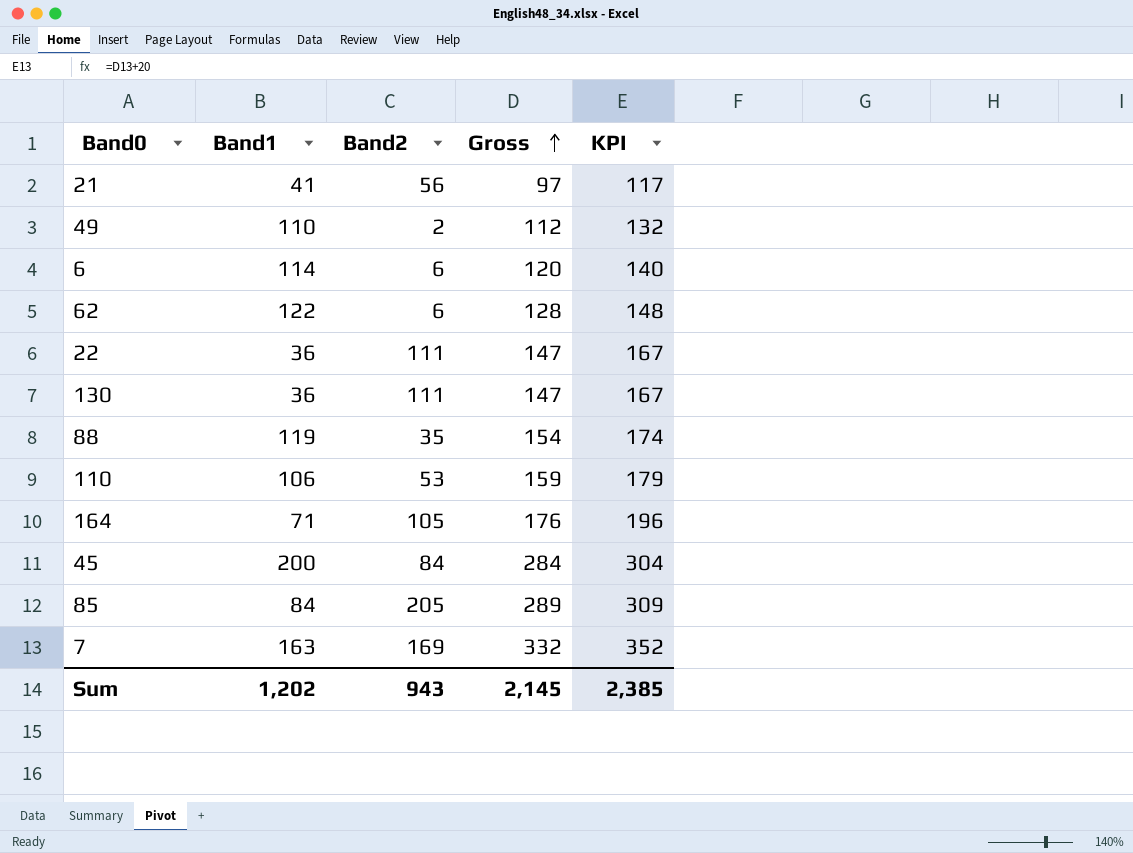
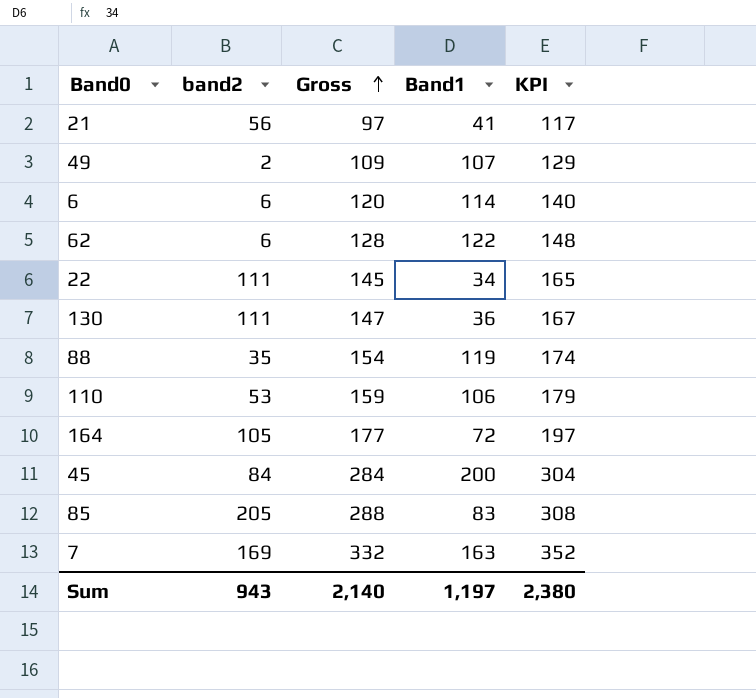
column name: Band2 -> band2
column Band1 | position: 2 -> 4
49 | Gross: 112 -> 109
49 | Band1: 110 -> 107
49 | KPI: 132 -> 129
22 | Gross: 147 -> 145
22 | Band1: 36 -> 34
22 | KPI: 167 -> 165
164 | Gross: 176 -> 177
164 | Band1: 71 -> 72
164 | KPI: 196 -> 197
85 | Gross: 289 -> 288
85 | Band1: 84 -> 83
85 | KPI: 309 -> 308
Sum | Gross: 2,145 -> 2,140
Sum | Band1: 1,202 -> 1,197
Sum | KPI: 2,385 -> 2,380

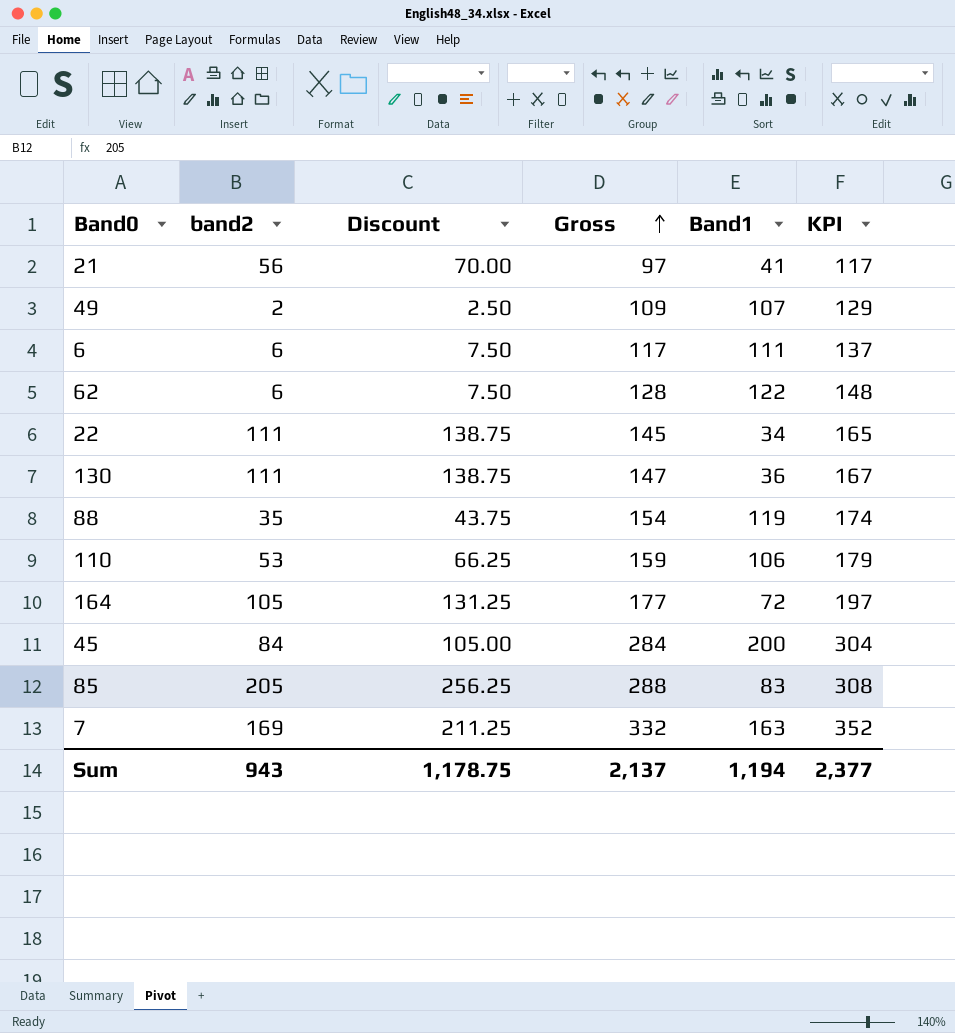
column Discount | formula: none -> [band2] * 1.25
6 | Gross: 120 -> 117
6 | Band1: 114 -> 111
6 | KPI: 140 -> 137
Sum | Gross: 2,140 -> 2,137
Sum | Band1: 1,197 -> 1,194
Sum | KPI: 2,380 -> 2,377

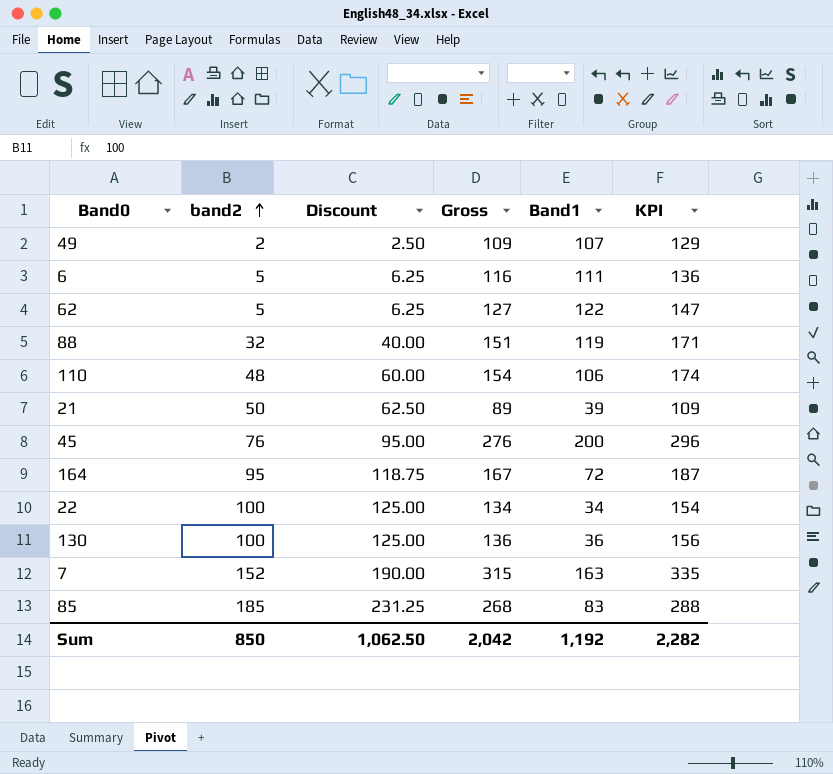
row order: Gross ascending -> band2 ascending
6 | band2: 6 -> 5
6 | Discount: 7.50 -> 6.25
6 | Gross: 117 -> 116
6 | KPI: 137 -> 136
62 | band2: 6 -> 5
62 | Discount: 7.50 -> 6.25
62 | Gross: 128 -> 127
62 | KPI: 148 -> 147
88 | band2: 35 -> 32
88 | Discount: 43.75 -> 40.00
88 | Gross: 154 -> 151
88 | KPI: 174 -> 171
110 | band2: 53 -> 48
110 | Discount: 66.25 -> 60.00
110 | Gross: 159 -> 154
110 | KPI: 179 -> 174
21 | band2: 56 -> 50
21 | Discount: 70.00 -> 62.50
21 | Gross: 97 -> 89
21 | Band1: 41 -> 39
21 | KPI: 117 -> 109
45 | band2: 84 -> 76
45 | Discount: 105.00 -> 95.00
45 | Gross: 284 -> 276
45 | KPI: 304 -> 296
164 | band2: 105 -> 95
164 | Discount: 131.25 -> 118.75
164 | Gross: 177 -> 167
164 | KPI: 197 -> 187
22 | band2: 111 -> 100
22 | Discount: 138.75 -> 125.00
22 | Gross: 145 -> 134
22 | KPI: 165 -> 154
130 | band2: 111 -> 100
130 | Discount: 138.75 -> 125.00
130 | Gross: 147 -> 136
130 | KPI: 167 -> 156
7 | band2: 169 -> 152
7 | Discount: 211.25 -> 190.00
7 | Gross: 332 -> 315
7 | KPI: 352 -> 335
85 | band2: 205 -> 185
85 | Discount: 256.25 -> 231.25
85 | Gross: 288 -> 268
85 | KPI: 308 -> 288
Sum | band2: 943 -> 850
Sum | Discount: 1,178.75 -> 1,062.50
Sum | Gross: 2,137 -> 2,042
Sum | Band1: 1,194 -> 1,192
Sum | KPI: 2,377 -> 2,282

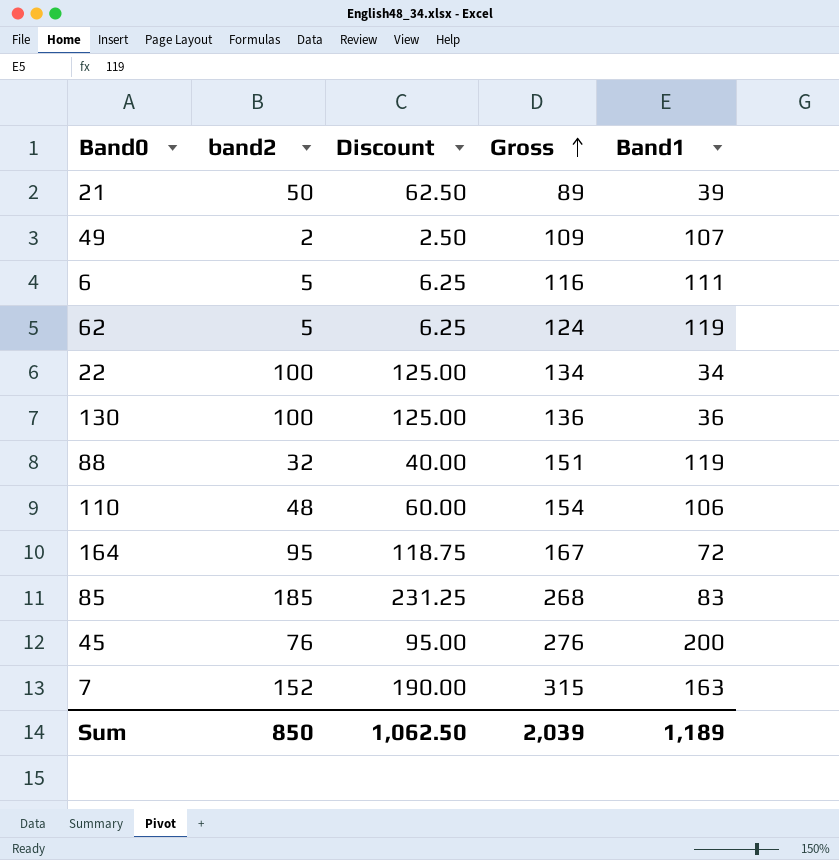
row order: band2 ascending -> Gross ascending
column KPI | formula: [Gross] + 20 -> none
62 | Gross: 127 -> 124
62 | Band1: 122 -> 119
Sum | Gross: 2,042 -> 2,039
Sum | Band1: 1,192 -> 1,189

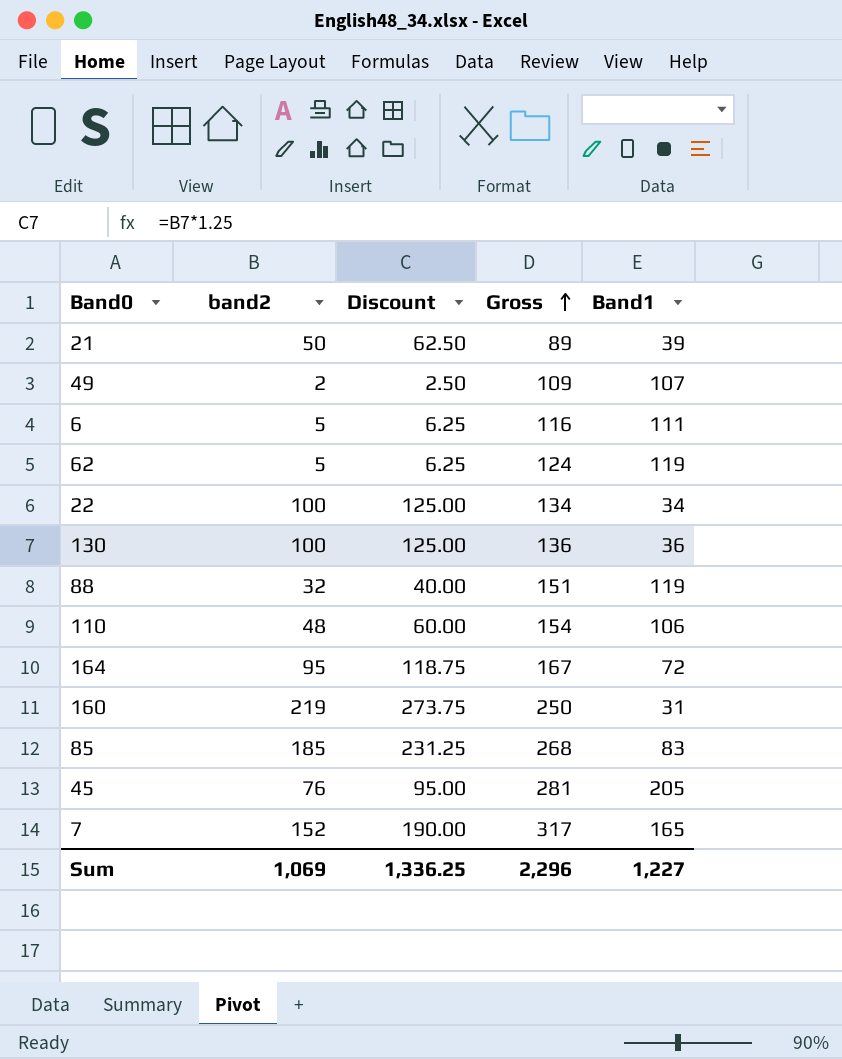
row 160: none -> 219 | 273.75 | 250 | 31
45 | Gross: 276 -> 281
45 | Band1: 200 -> 205
7 | Gross: 315 -> 317
7 | Band1: 163 -> 165
Sum | band2: 850 -> 1,069
Sum | Discount: 1,062.50 -> 1,336.25
Sum | Gross: 2,039 -> 2,296
Sum | Band1: 1,189 -> 1,227

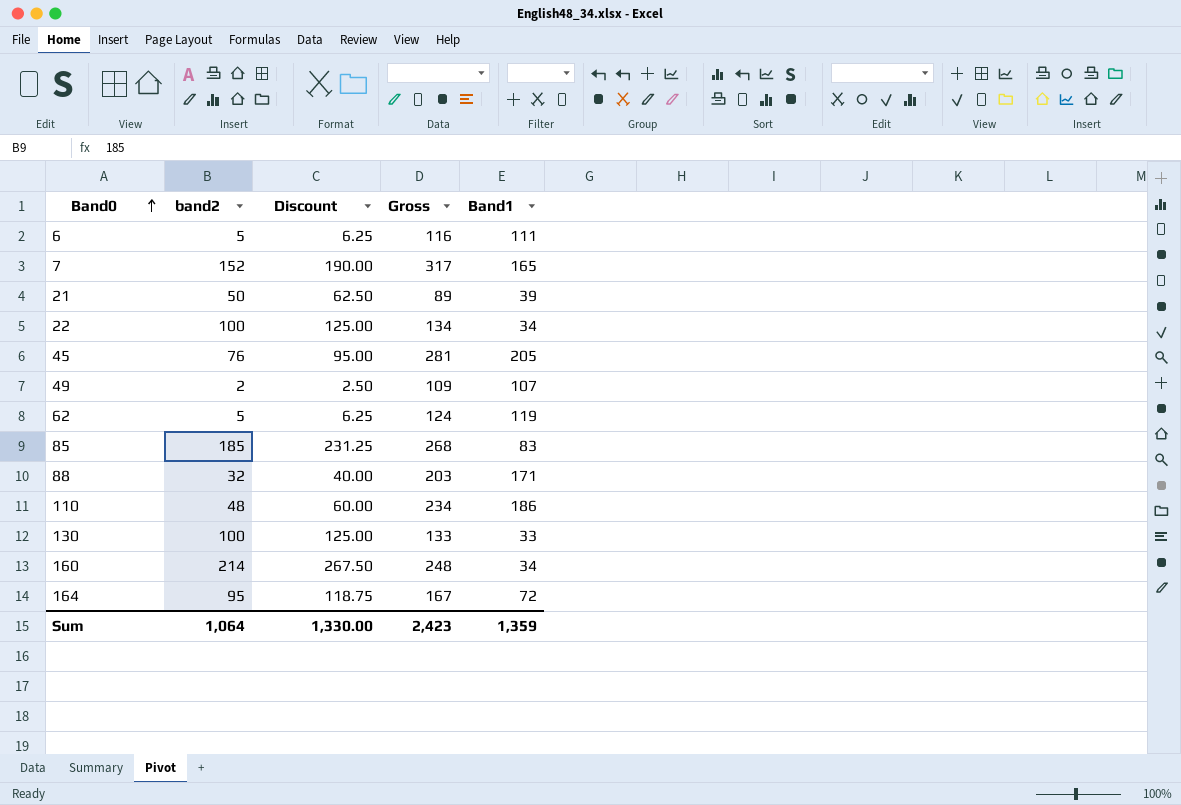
row order: Gross ascending -> Band0 ascending
88 | Gross: 151 -> 203
88 | Band1: 119 -> 171
110 | Gross: 154 -> 234
110 | Band1: 106 -> 186
130 | Gross: 136 -> 133
130 | Band1: 36 -> 33
160 | band2: 219 -> 214
160 | Discount: 273.75 -> 267.50
160 | Gross: 250 -> 248
160 | Band1: 31 -> 34
Sum | band2: 1,069 -> 1,064
Sum | Discount: 1,336.25 -> 1,330.00
Sum | Gross: 2,296 -> 2,423
Sum | Band1: 1,227 -> 1,359

